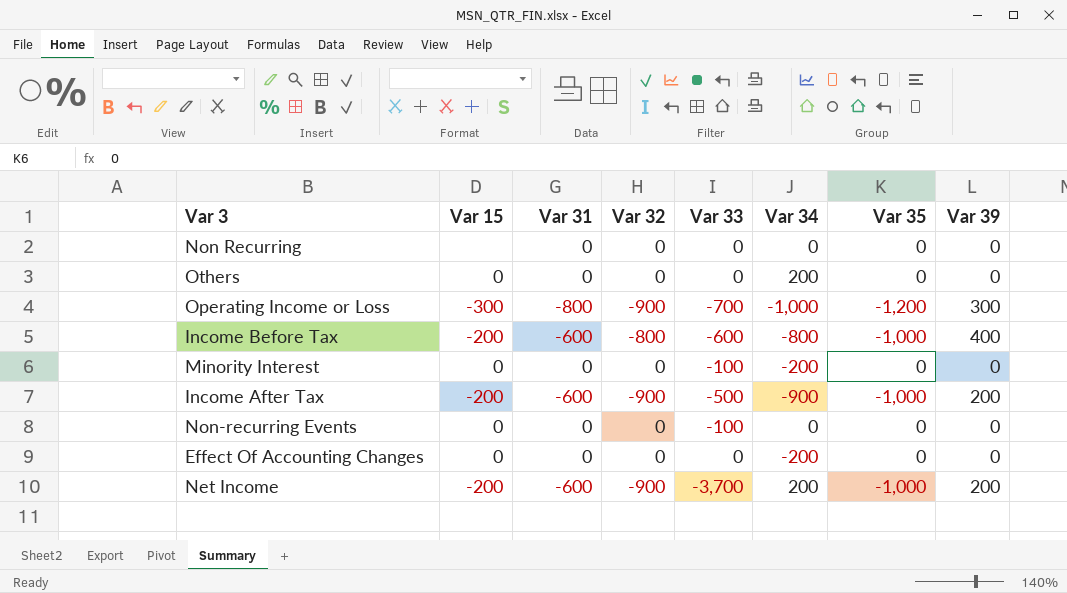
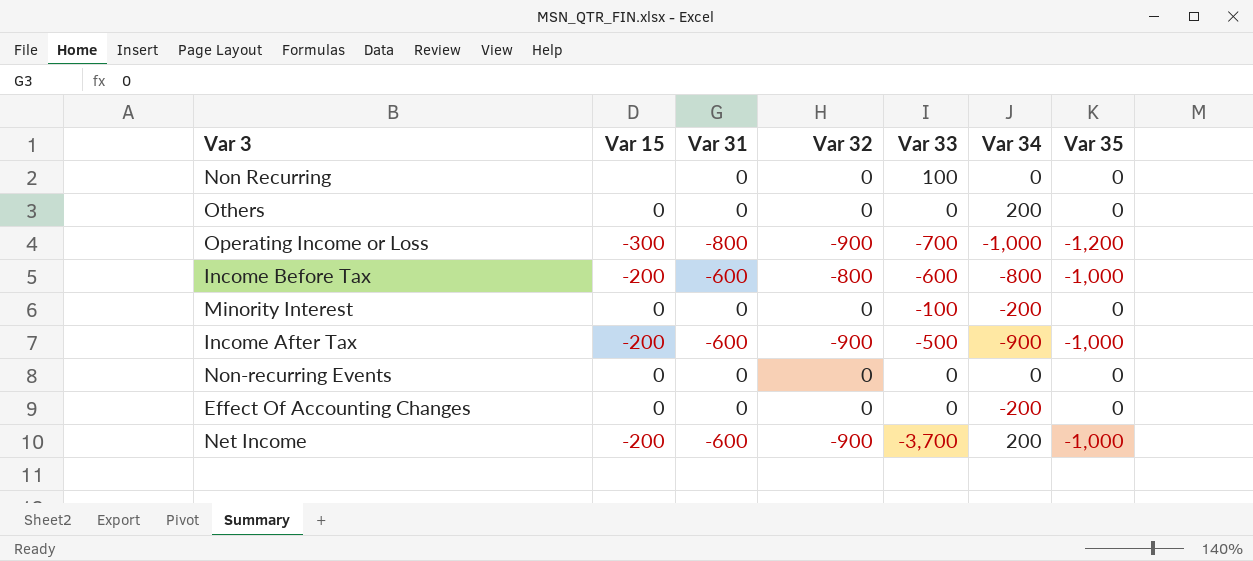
column Var 39 | position: 8 -> none
Non Recurring | Var 33: 0 -> 100
Non-recurring Events | Var 33: -100 -> 0

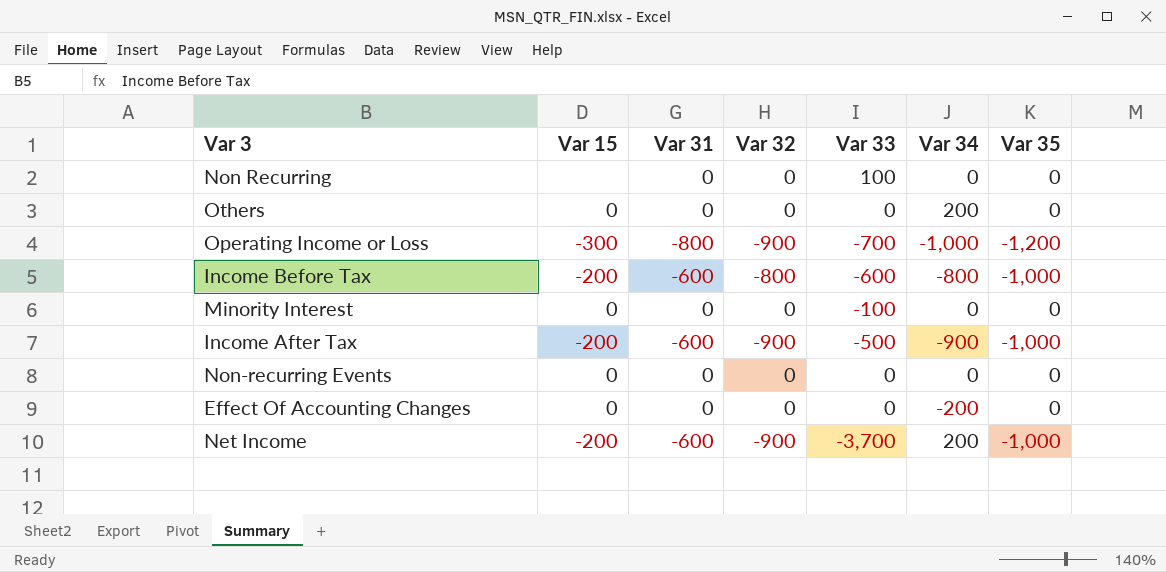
Minority Interest | Var 34: -200 -> 0

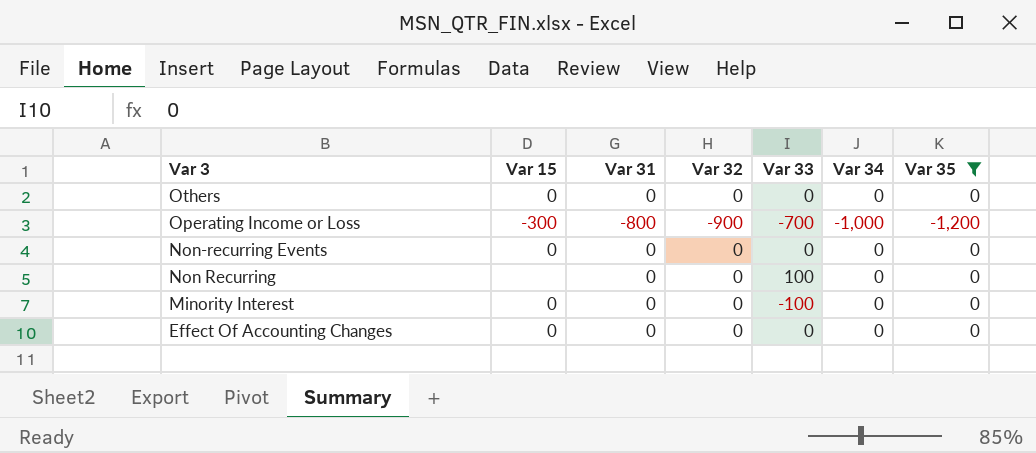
filter: none -> Var 35 != -1,000
row order: none -> Var 3 descending
Others | Var 34: 200 -> 0
Effect Of Accounting Changes | Var 34: -200 -> 0

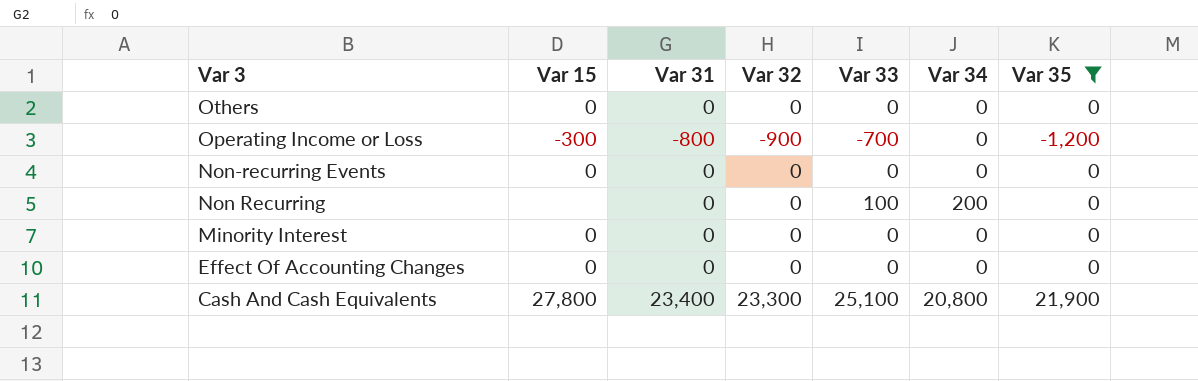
Operating Income or Loss | Var 34: -1,000 -> 0
Non Recurring | Var 34: 0 -> 200
Minority Interest | Var 33: -100 -> 0
row Cash And Cash Equivalents: none -> 27,800 | 23,400 | 23,300 | 25,100 | 20,800 | 21,900

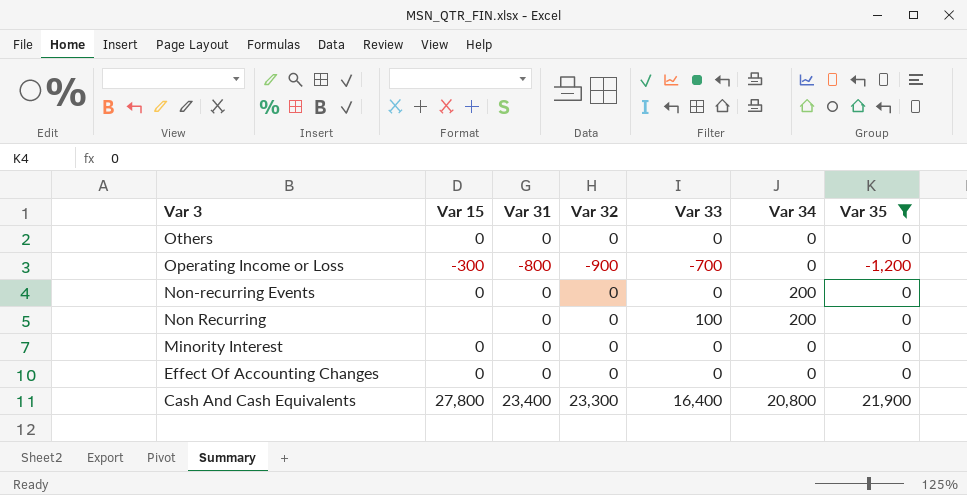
Non-recurring Events | Var 34: 0 -> 200
Cash And Cash Equivalents | Var 33: 25,100 -> 16,400

